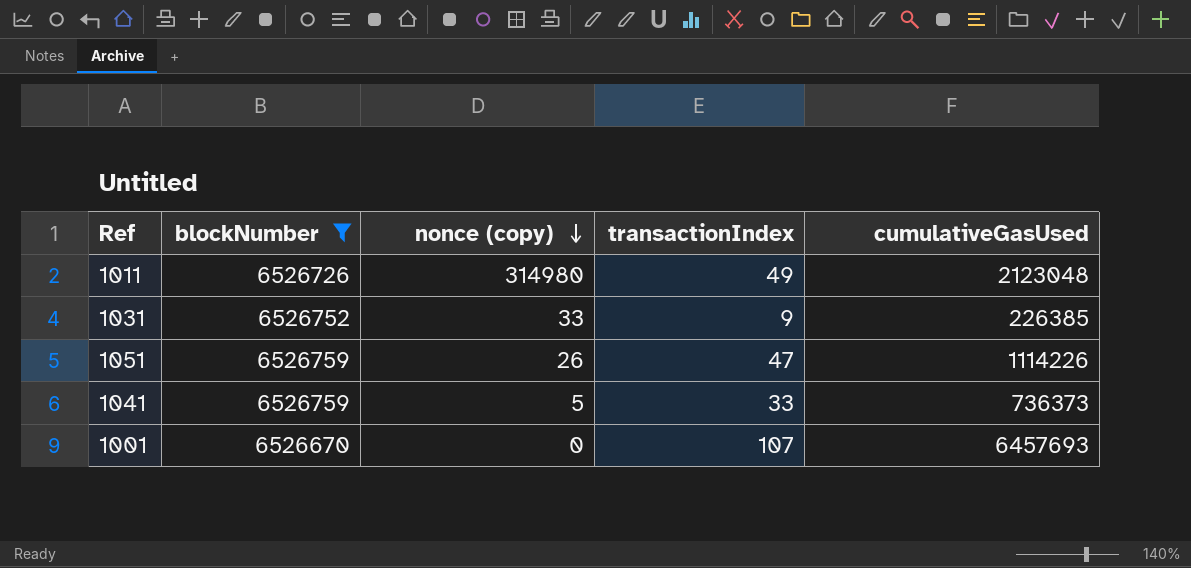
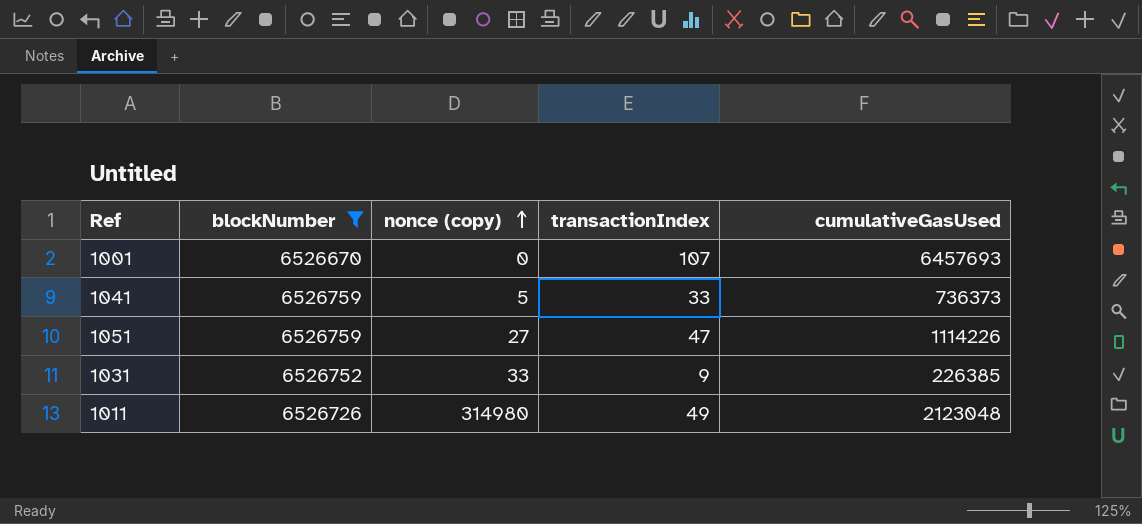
row order: nonce (copy) descending -> nonce (copy) ascending
1051 | nonce (copy): 26 -> 27

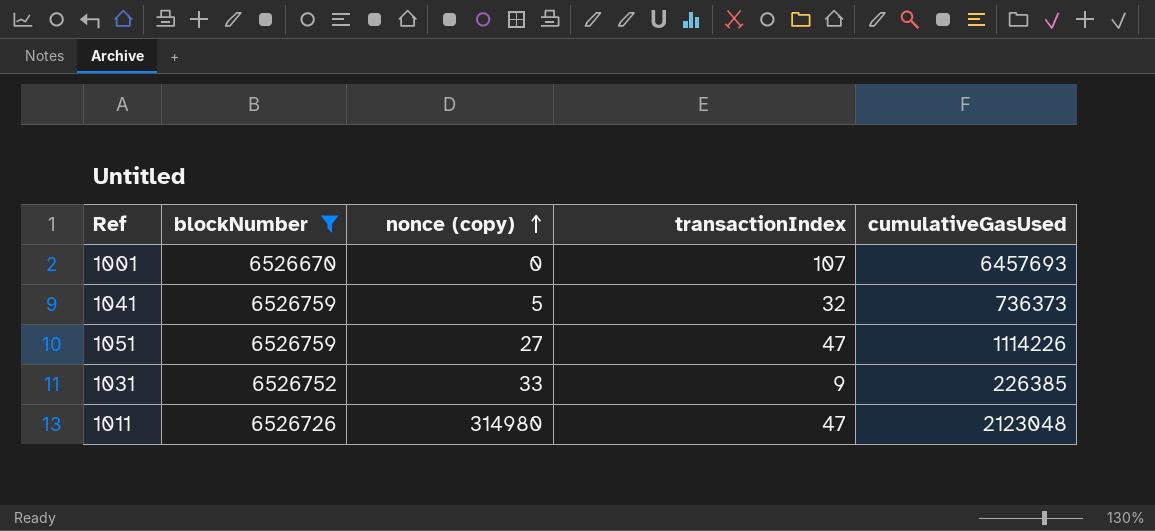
1041 | transactionIndex: 33 -> 32
1011 | transactionIndex: 49 -> 47

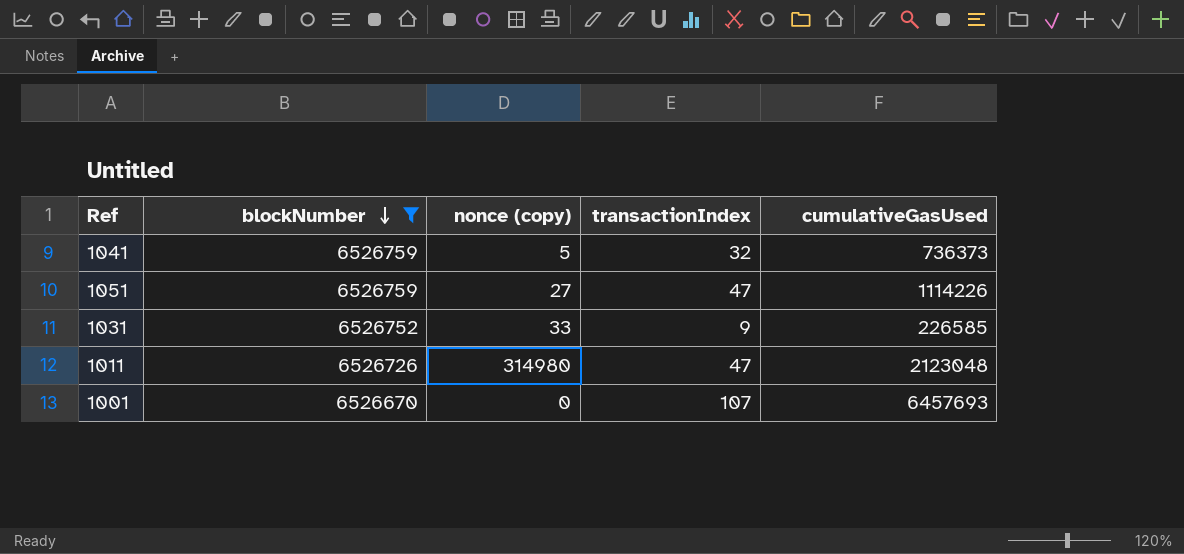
row order: nonce (copy) ascending -> blockNumber descending
1031 | cumulativeGasUsed: 226385 -> 226585

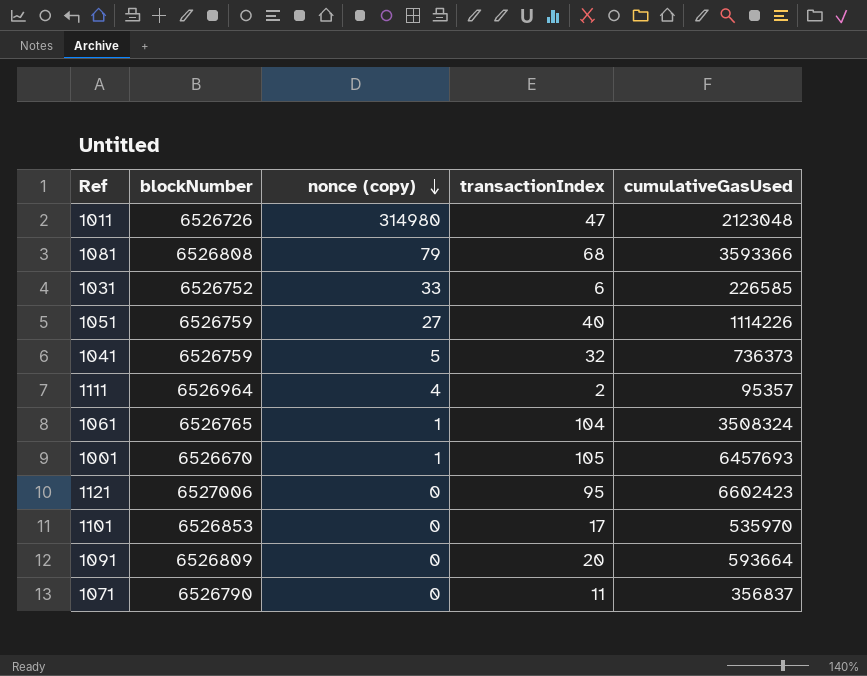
filter: blockNumber <= 6526759 -> none
row order: blockNumber descending -> nonce (copy) descending
1031 | transactionIndex: 9 -> 6
1051 | transactionIndex: 47 -> 40
1001 | nonce (copy): 0 -> 1
1001 | transactionIndex: 107 -> 105

